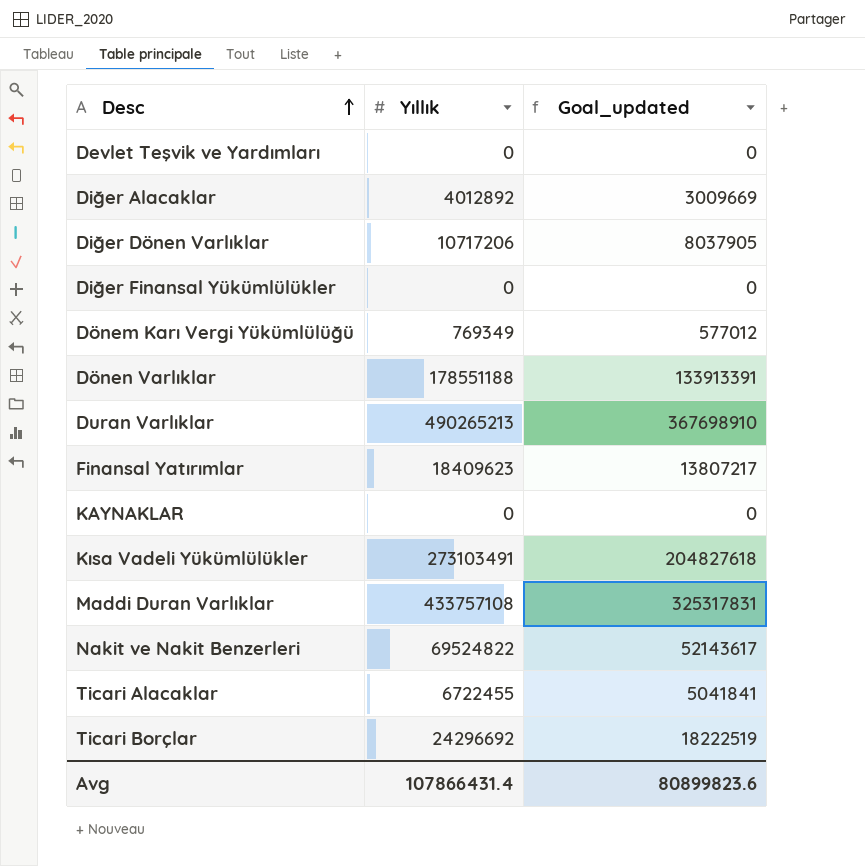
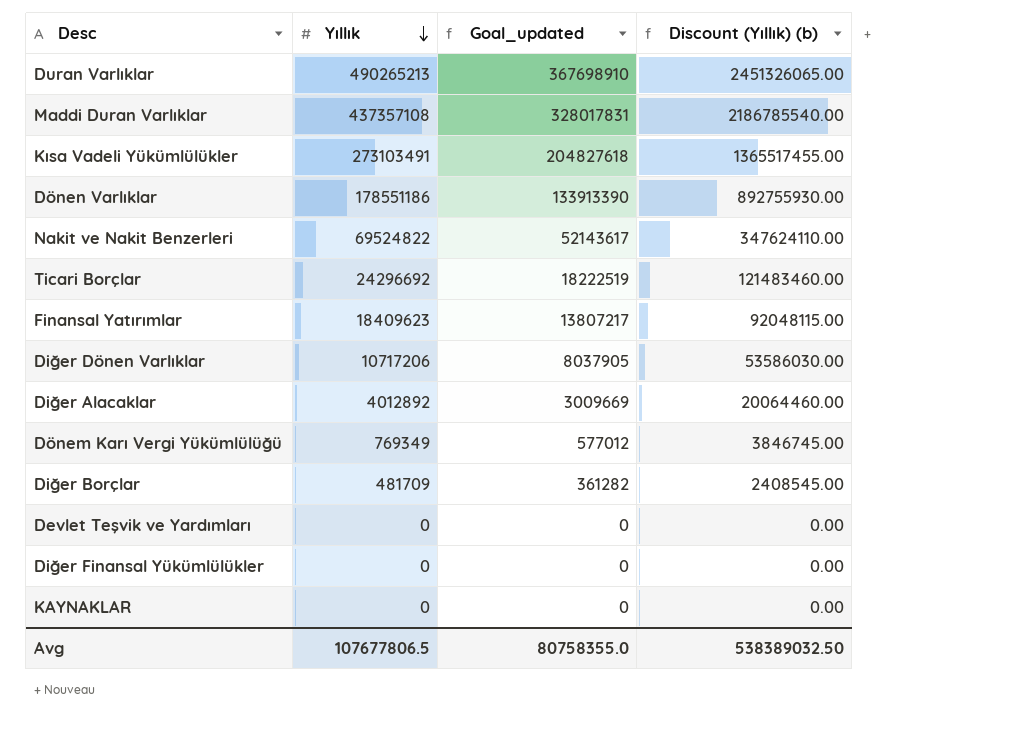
row order: Desc ascending -> Yıllık descending
column Discount (Yıllık) (b) | formula: none -> [Yıllık] * 5
row Ticari Alacaklar: 6722455 | 5041841 -> none
Maddi Duran Varlıklar | Yıllık: 433757108 -> 437357108
Maddi Duran Varlıklar | Goal_updated: 325317831 -> 328017831
Dönen Varlıklar | Yıllık: 178551188 -> 178551186
Dönen Varlıklar | Goal_updated: 133913391 -> 133913390
row Diğer Borçlar: none -> 481709 | 361282 | 2408545.00
Avg | Yıllık: 107866431.4 -> 107677806.5
Avg | Goal_updated: 80899823.6 -> 80758355.0

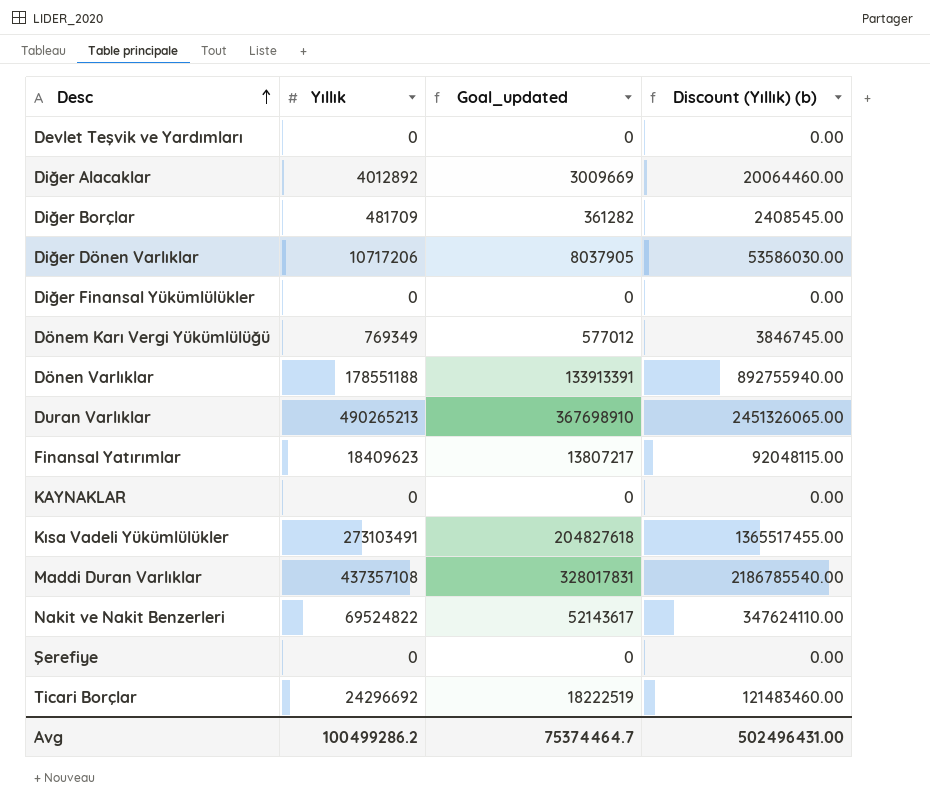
row order: Yıllık descending -> Desc ascending
Dönen Varlıklar | Yıllık: 178551186 -> 178551188
Dönen Varlıklar | Goal_updated: 133913390 -> 133913391
Dönen Varlıklar | Discount (Yıllık) (b): 892755930.00 -> 892755940.00
row Şerefiye: none -> 0 | 0 | 0.00
Avg | Yıllık: 107677806.5 -> 100499286.2
Avg | Goal_updated: 80758355.0 -> 75374464.7
Avg | Discount (Yıllık) (b): 538389032.50 -> 502496431.00

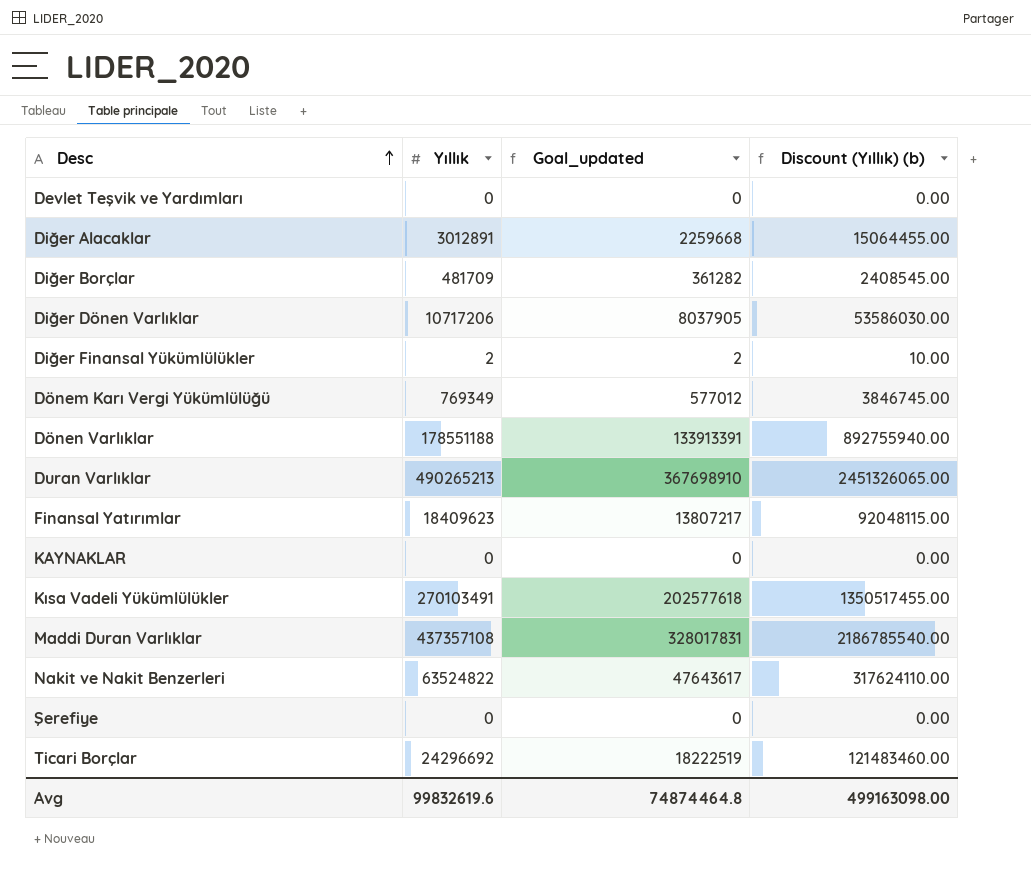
Diğer Alacaklar | Yıllık: 4012892 -> 3012891
Diğer Alacaklar | Goal_updated: 3009669 -> 2259668
Diğer Alacaklar | Discount (Yıllık) (b): 20064460.00 -> 15064455.00
Diğer Finansal Yükümlülükler | Yıllık: 0 -> 2
Diğer Finansal Yükümlülükler | Goal_updated: 0 -> 2
Diğer Finansal Yükümlülükler | Discount (Yıllık) (b): 0.00 -> 10.00
Kısa Vadeli Yükümlülükler | Yıllık: 273103491 -> 270103491
Kısa Vadeli Yükümlülükler | Goal_updated: 204827618 -> 202577618
Kısa Vadeli Yükümlülükler | Discount (Yıllık) (b): 1365517455.00 -> 1350517455.00
Nakit ve Nakit Benzerleri | Yıllık: 69524822 -> 63524822
Nakit ve Nakit Benzerleri | Goal_updated: 52143617 -> 47643617
Nakit ve Nakit Benzerleri | Discount (Yıllık) (b): 347624110.00 -> 317624110.00
Avg | Yıllık: 100499286.2 -> 99832619.6
Avg | Goal_updated: 75374464.7 -> 74874464.8
Avg | Discount (Yıllık) (b): 502496431.00 -> 499163098.00

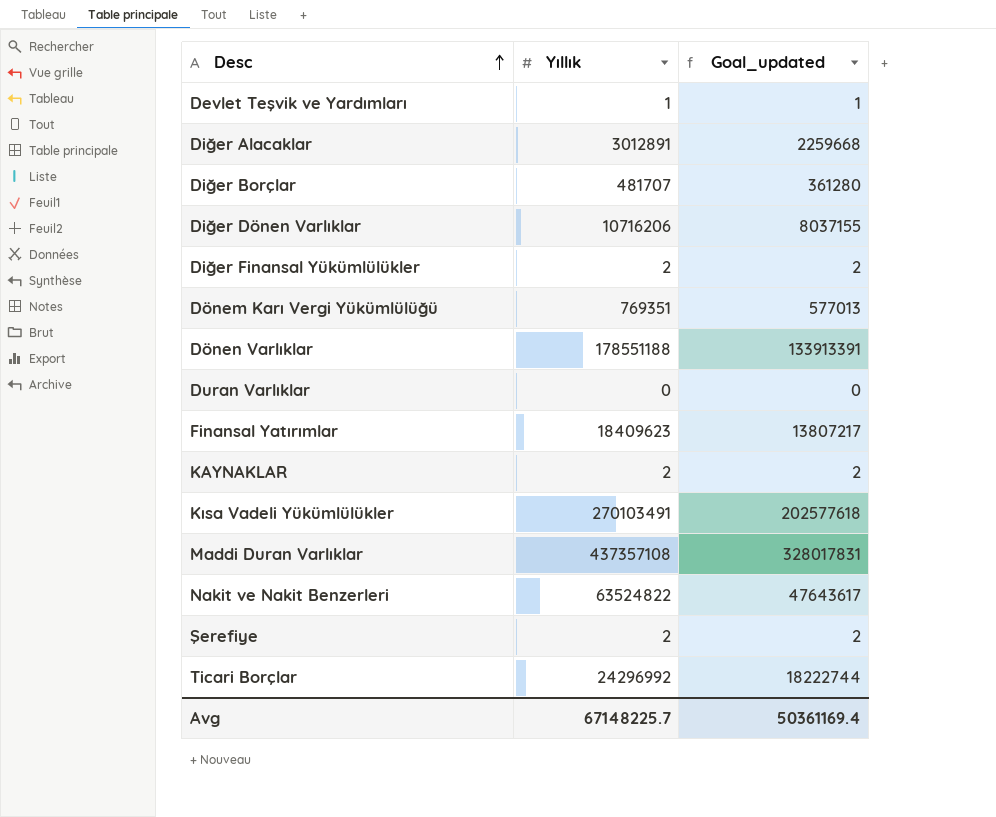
column Discount (Yıllık) (b) | formula: [Yıllık] * 5 -> none
Devlet Teşvik ve Yardımları | Yıllık: 0 -> 1
Devlet Teşvik ve Yardımları | Goal_updated: 0 -> 1
Diğer Borçlar | Yıllık: 481709 -> 481707
Diğer Borçlar | Goal_updated: 361282 -> 361280
Diğer Dönen Varlıklar | Yıllık: 10717206 -> 10716206
Diğer Dönen Varlıklar | Goal_updated: 8037905 -> 8037155
Dönem Karı Vergi Yükümlülüğü | Yıllık: 769349 -> 769351
Dönem Karı Vergi Yükümlülüğü | Goal_updated: 577012 -> 577013
Duran Varlıklar | Yıllık: 490265213 -> 0
Duran Varlıklar | Goal_updated: 367698910 -> 0
KAYNAKLAR | Yıllık: 0 -> 2
KAYNAKLAR | Goal_updated: 0 -> 2
Şerefiye | Yıllık: 0 -> 2
Şerefiye | Goal_updated: 0 -> 2
Ticari Borçlar | Yıllık: 24296692 -> 24296992
Ticari Borçlar | Goal_updated: 18222519 -> 18222744
Avg | Yıllık: 99832619.6 -> 67148225.7
Avg | Goal_updated: 74874464.8 -> 50361169.4

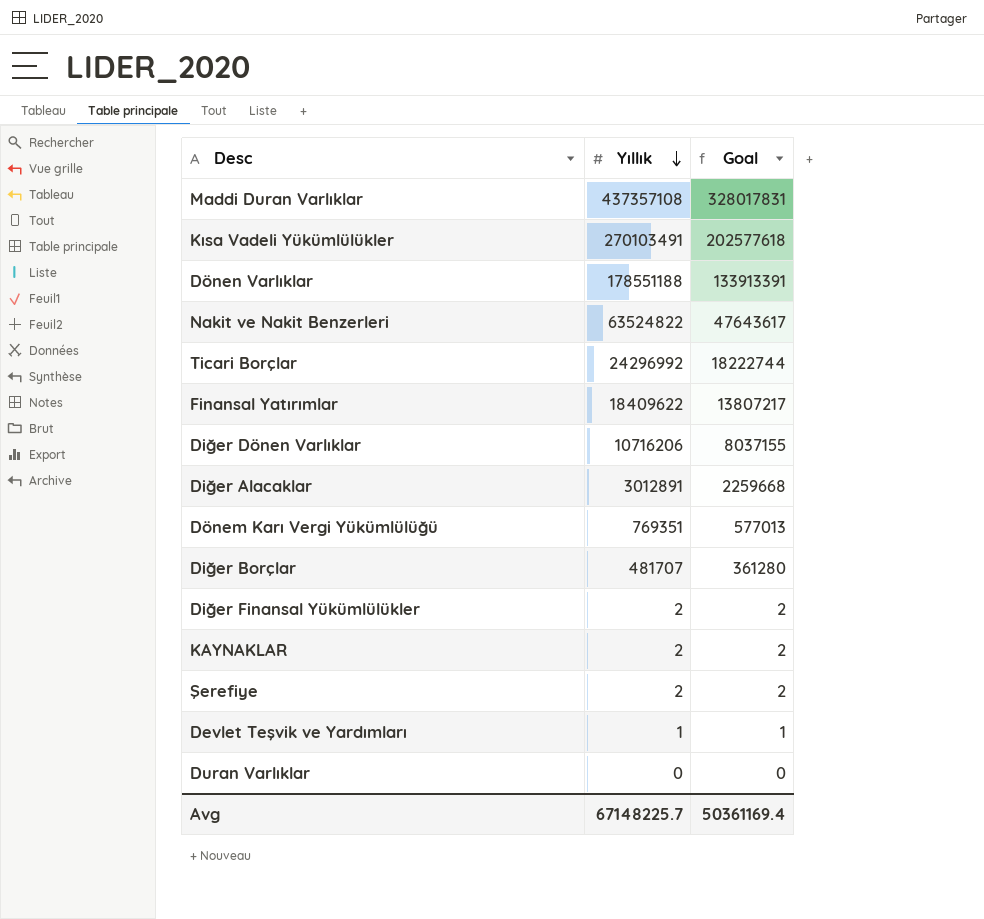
row order: Desc ascending -> Yıllık descending
column name: Goal_updated -> Goal
Finansal Yatırımlar | Yıllık: 18409623 -> 18409622

